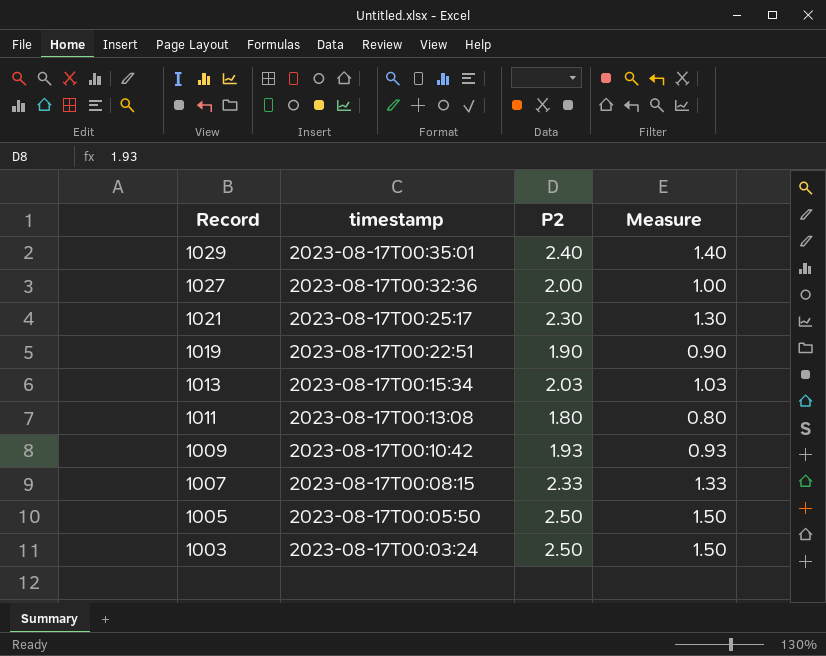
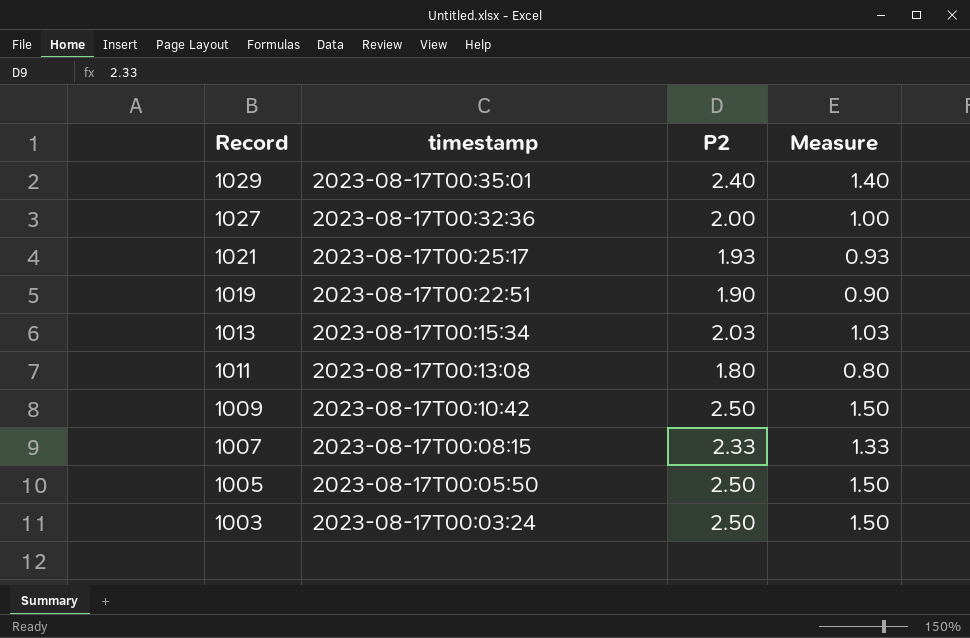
1021 | P2: 2.30 -> 1.93
1021 | Measure: 1.30 -> 0.93
1009 | P2: 1.93 -> 2.50
1009 | Measure: 0.93 -> 1.50

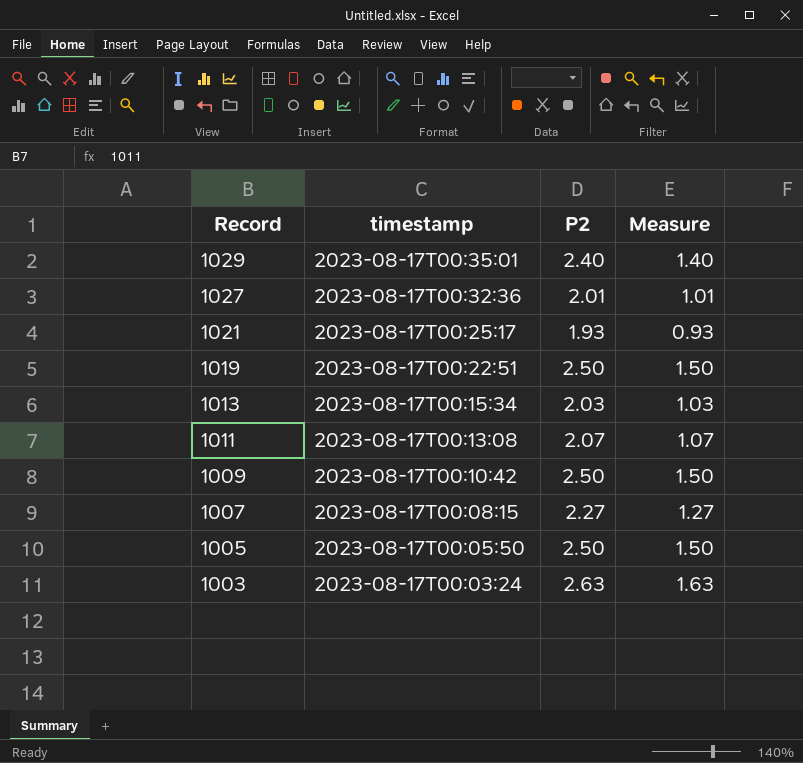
1027 | P2: 2.00 -> 2.01
1027 | Measure: 1.00 -> 1.01
1019 | P2: 1.90 -> 2.50
1019 | Measure: 0.90 -> 1.50
1011 | P2: 1.80 -> 2.07
1011 | Measure: 0.80 -> 1.07
1007 | P2: 2.33 -> 2.27
1007 | Measure: 1.33 -> 1.27
1003 | P2: 2.50 -> 2.63
1003 | Measure: 1.50 -> 1.63

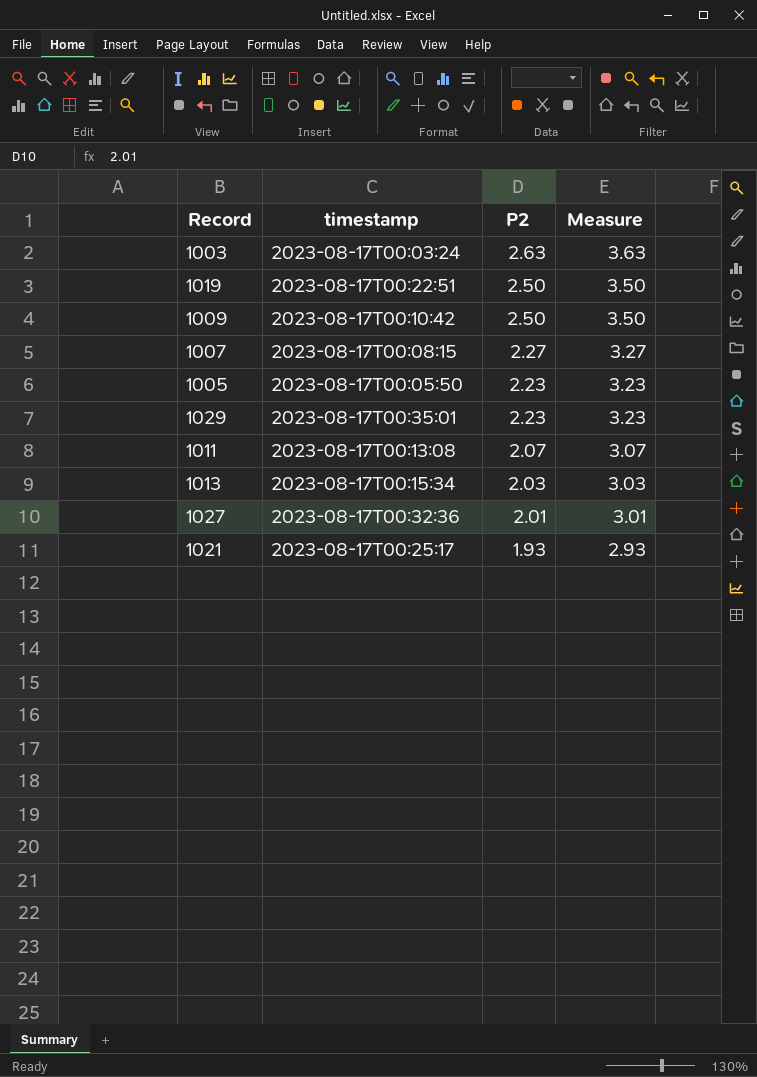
row order: Record descending -> P2 descending
column Measure | formula: [P2] - 1 -> [P2] + 1
1005 | P2: 2.50 -> 2.23
1029 | P2: 2.40 -> 2.23

